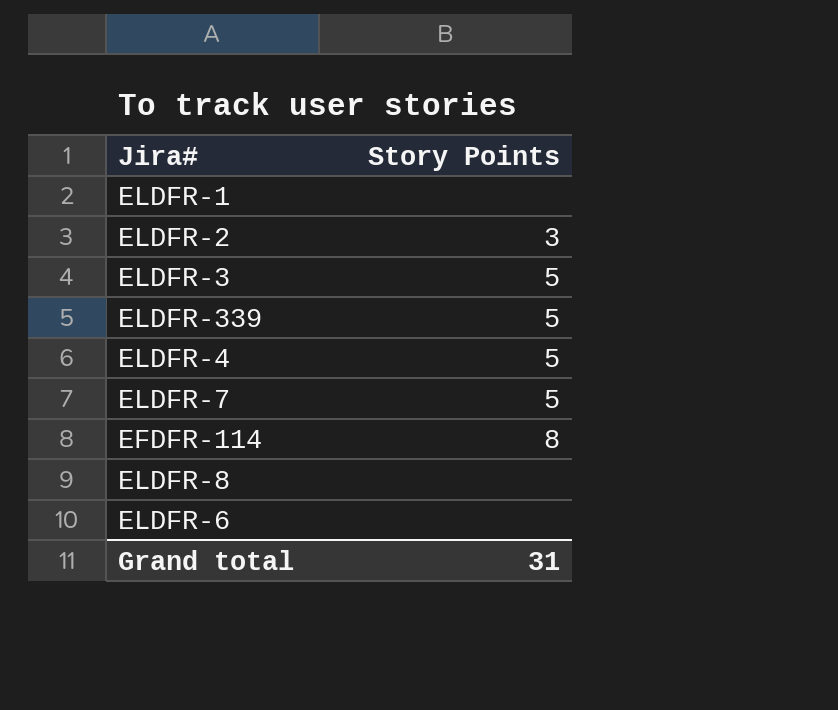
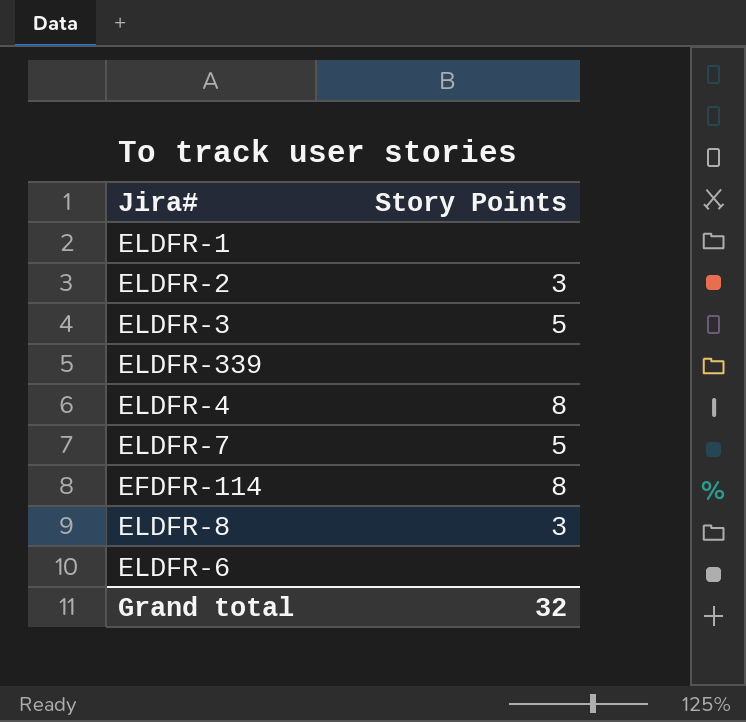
ELDFR-339 | Story Points: 5 -> none
ELDFR-4 | Story Points: 5 -> 8
ELDFR-8 | Story Points: none -> 3
Grand total | Story Points: 31 -> 32

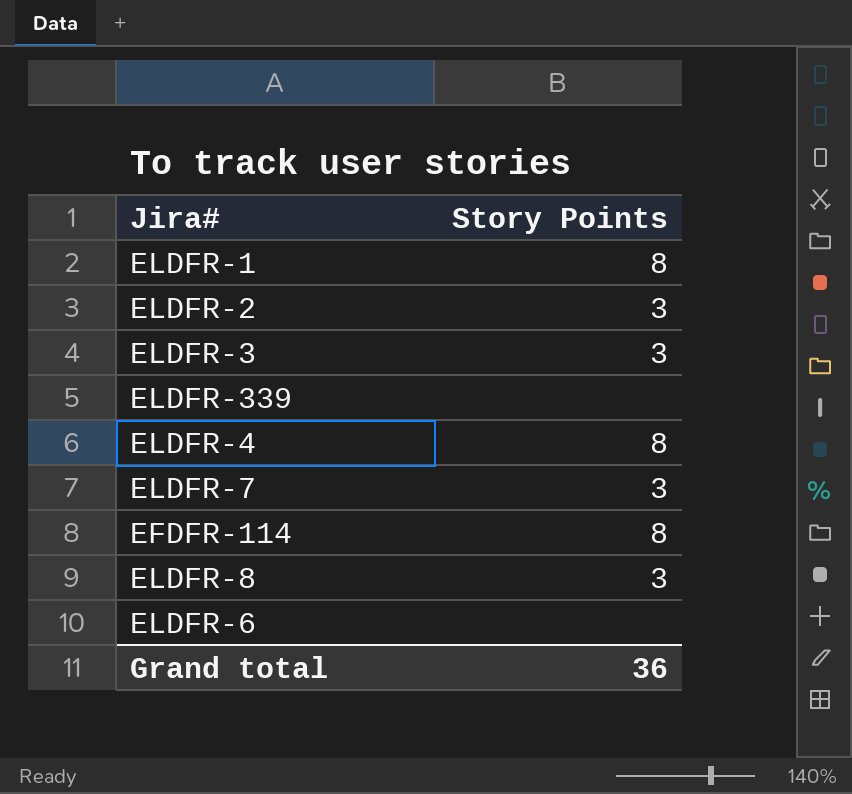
ELDFR-1 | Story Points: none -> 8
ELDFR-3 | Story Points: 5 -> 3
ELDFR-7 | Story Points: 5 -> 3
Grand total | Story Points: 32 -> 36

